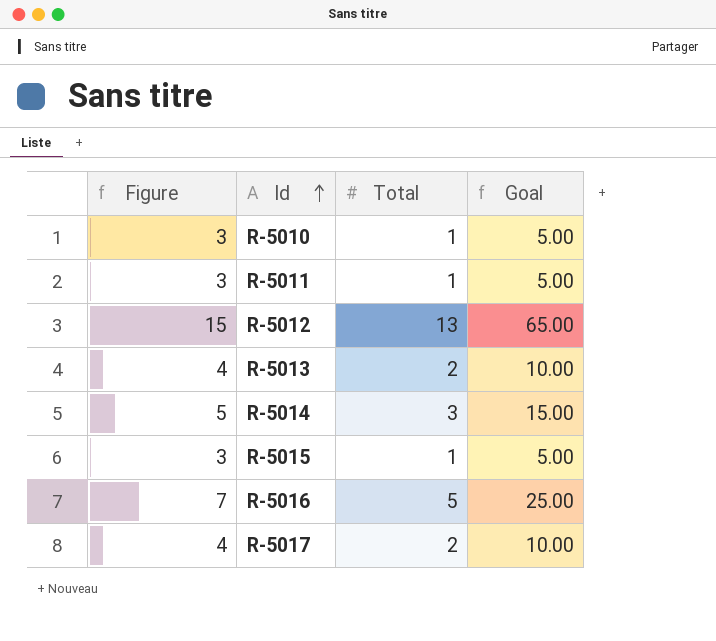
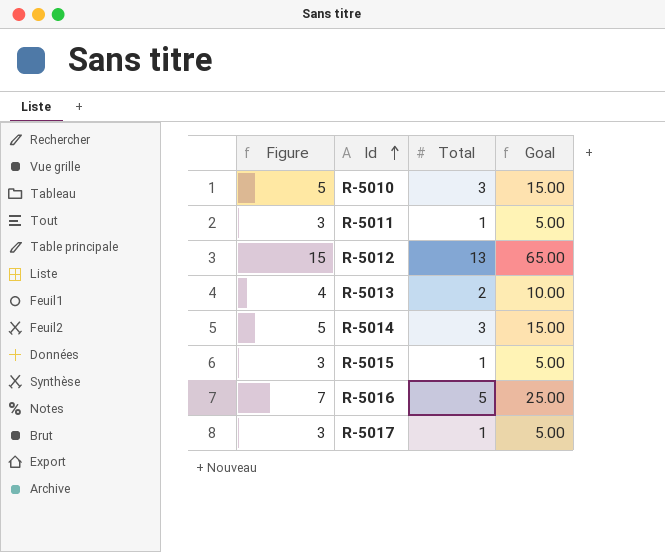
R-5010 | Figure: 3 -> 5
R-5010 | Total: 1 -> 3
R-5010 | Goal: 5.00 -> 15.00
R-5017 | Figure: 4 -> 3
R-5017 | Total: 2 -> 1
R-5017 | Goal: 10.00 -> 5.00

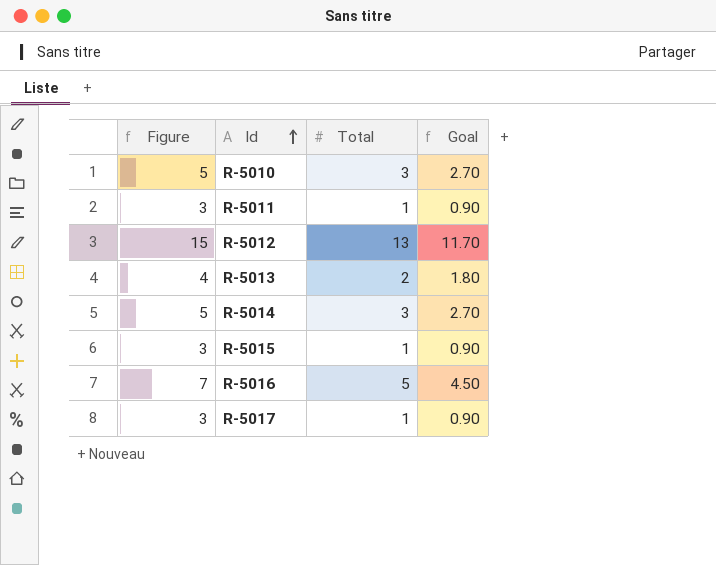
column Goal | formula: [Total] * 5 -> [Total] * 0.9

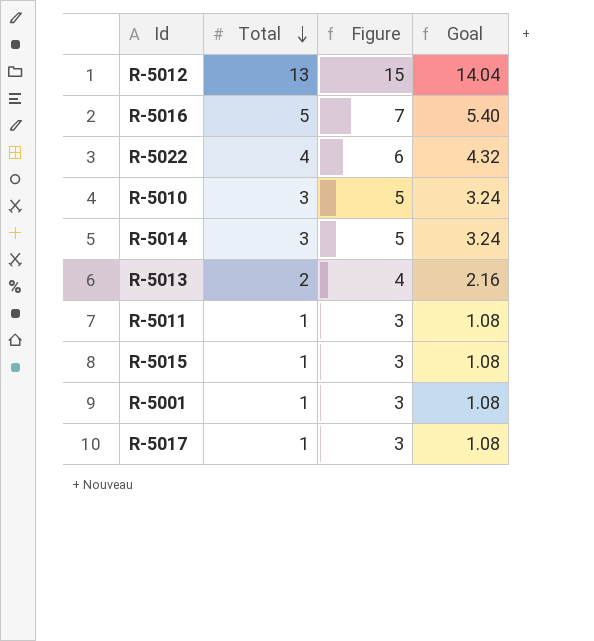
row order: Id ascending -> Total descending
column Figure | position: 1 -> 3
column Goal | formula: [Total] * 0.9 -> [Total] * 1.08
row R-5022: none -> 4 | 6 | 4.32
row R-5001: none -> 1 | 3 | 1.08

